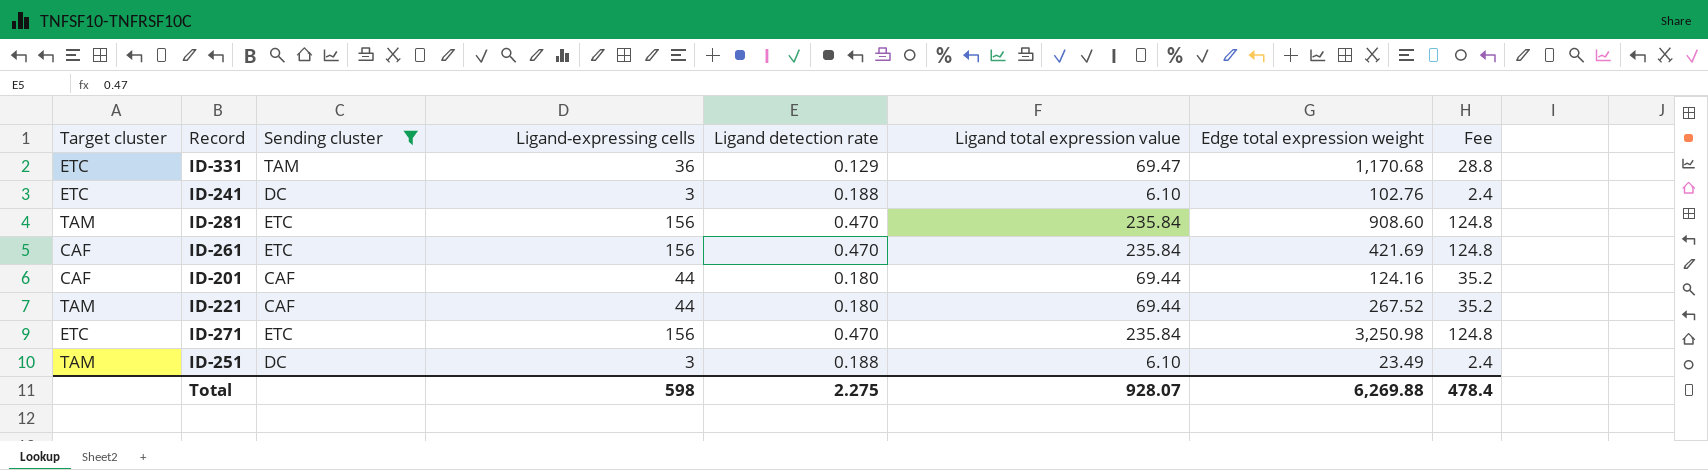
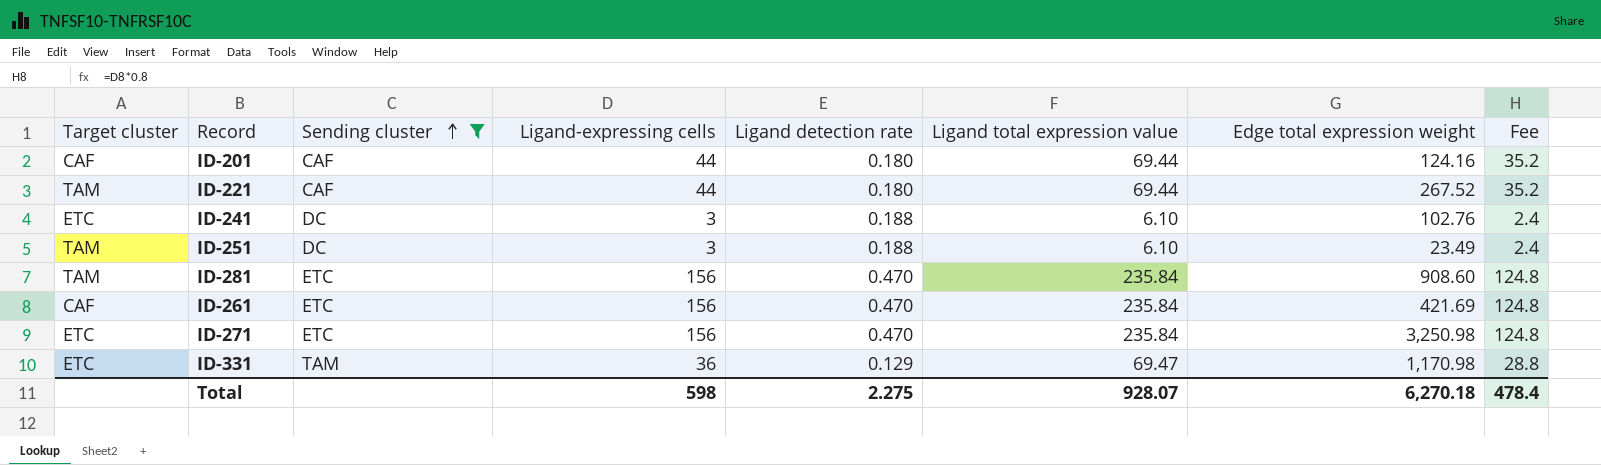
row order: none -> Sending cluster ascending
ID-331 | Edge total expression weight: 1,170.68 -> 1,170.98
Total | Edge total expression weight: 6,269.88 -> 6,270.18

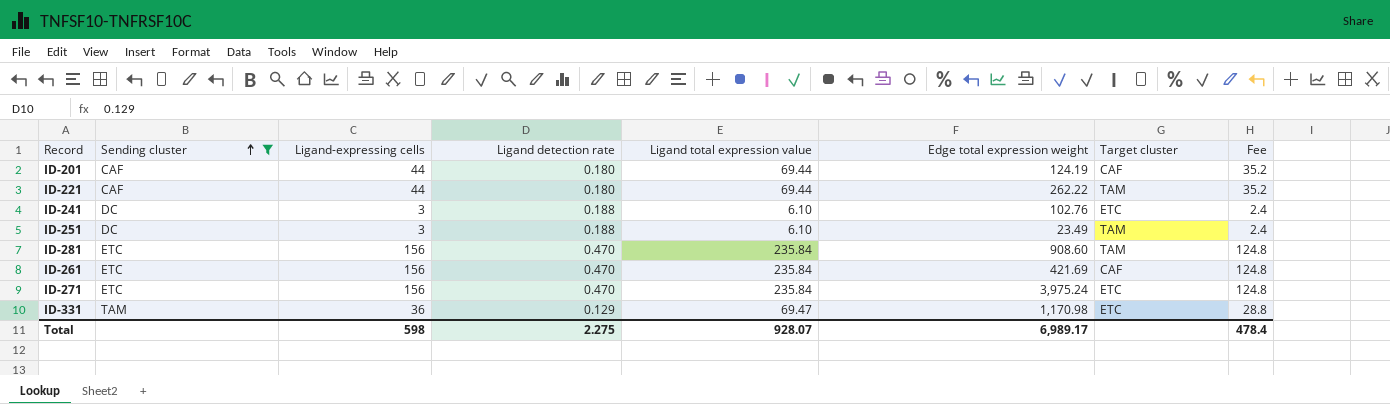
column Target cluster | position: 1 -> 7
ID-201 | Edge total expression weight: 124.16 -> 124.19
ID-221 | Edge total expression weight: 267.52 -> 262.22
ID-271 | Edge total expression weight: 3,250.98 -> 3,975.24
Total | Edge total expression weight: 6,270.18 -> 6,989.17

